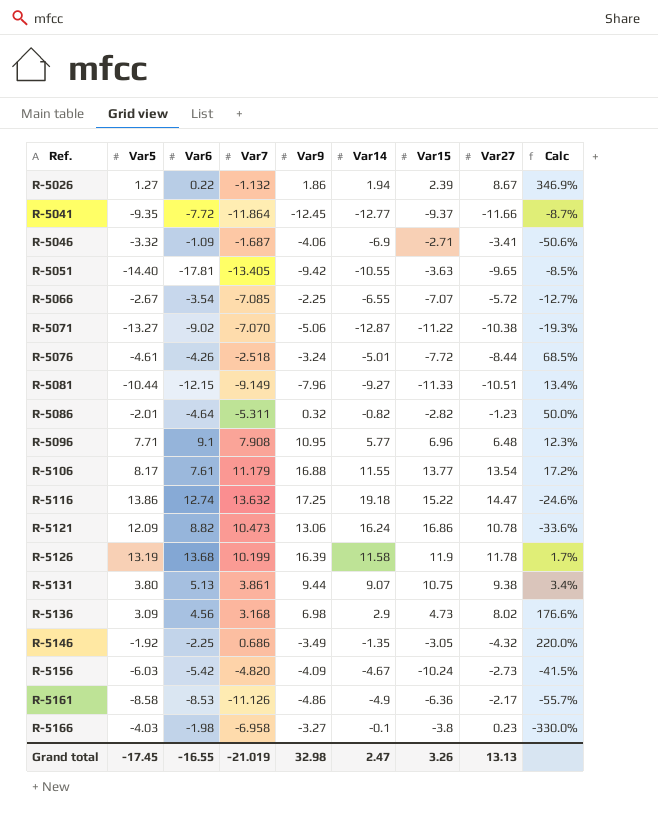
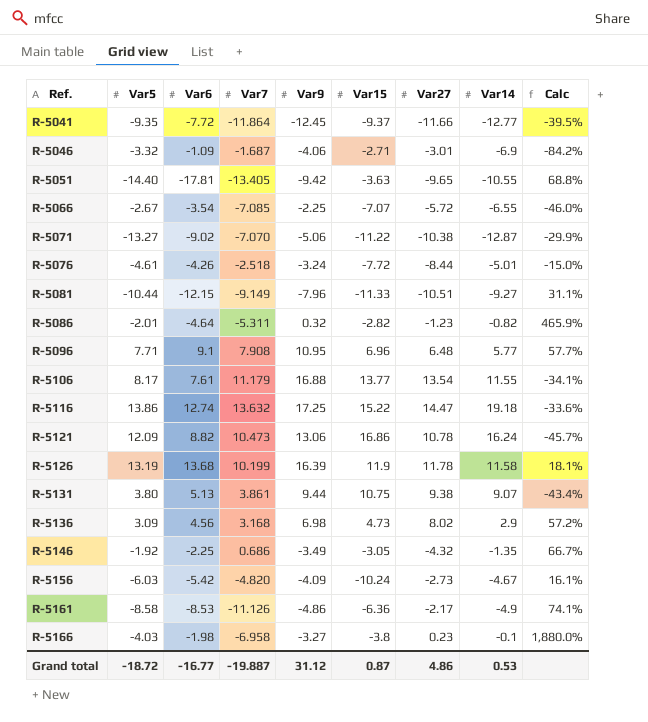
column Var14 | position: 6 -> 8
column Calc | formula: ([Var27] - [Var14]) / [Var14] -> ([Var6] - [Var14]) / [Var14]
row R-5026: 1.27 | 0.22 | -1.132 | 1.86 | 1.94 | 2.39 | 8.67 | 346.9% -> none
R-5046 | Var27: -3.41 -> -3.01
Grand total | Var5: -17.45 -> -18.72
Grand total | Var6: -16.55 -> -16.77
Grand total | Var7: -21.019 -> -19.887
Grand total | Var9: 32.98 -> 31.12
Grand total | Var15: 3.26 -> 0.87
Grand total | Var27: 13.13 -> 4.86
Grand total | Var14: 2.47 -> 0.53

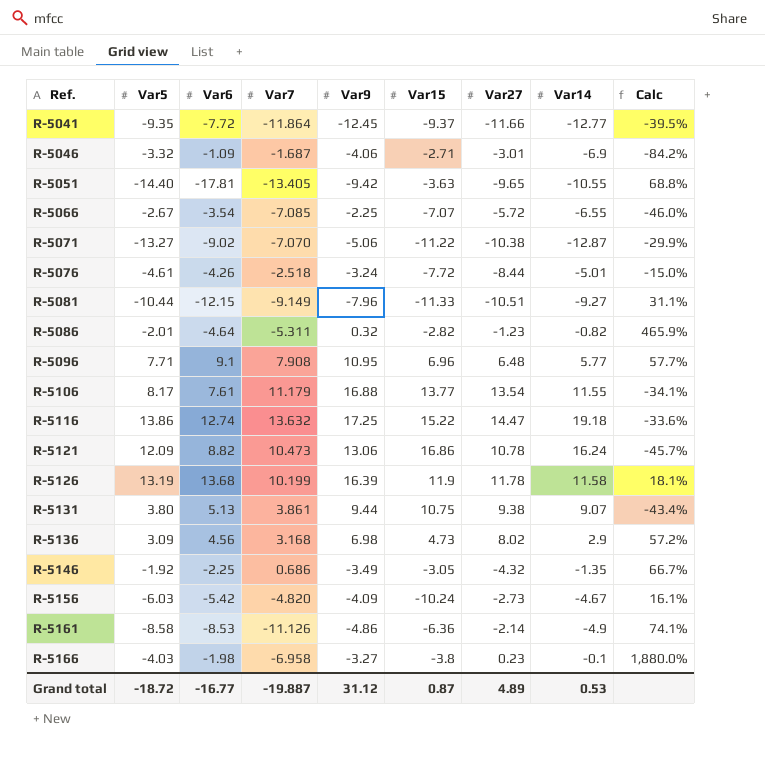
R-5161 | Var27: -2.17 -> -2.14
Grand total | Var27: 4.86 -> 4.89

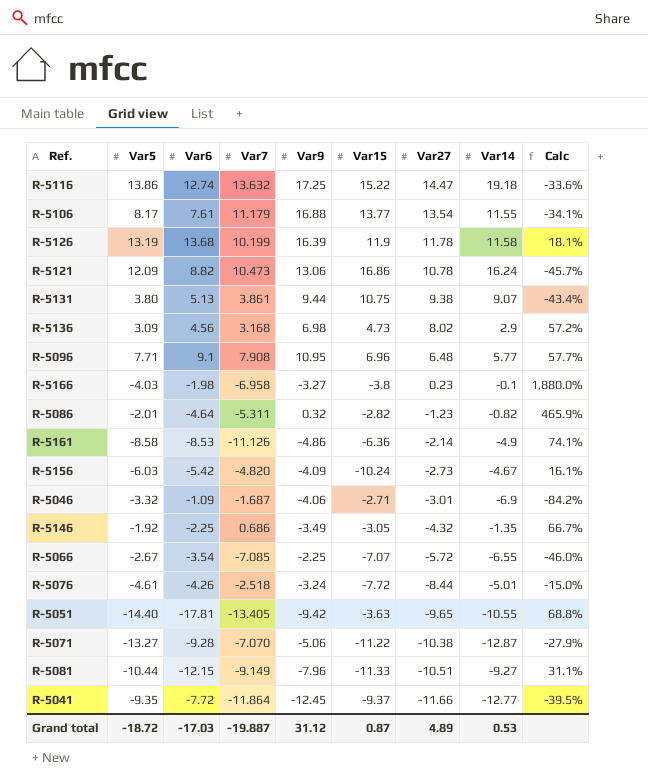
row order: Ref. ascending -> Var27 descending
R-5071 | Var6: -9.02 -> -9.28
R-5071 | Calc: -29.9% -> -27.9%
Grand total | Var6: -16.77 -> -17.03

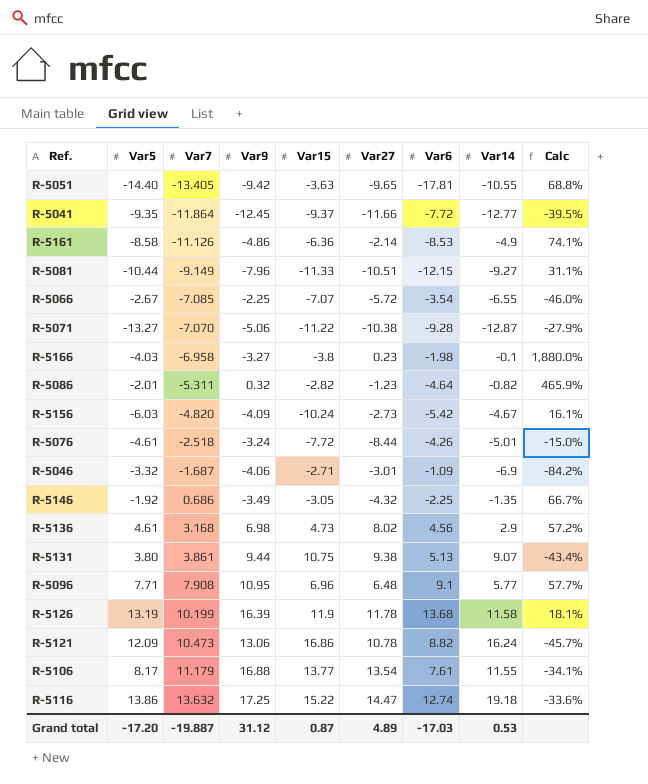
row order: Var27 descending -> Var7 ascending
column Var6 | position: 3 -> 7
R-5136 | Var5: 3.09 -> 4.61
Grand total | Var5: -18.72 -> -17.20

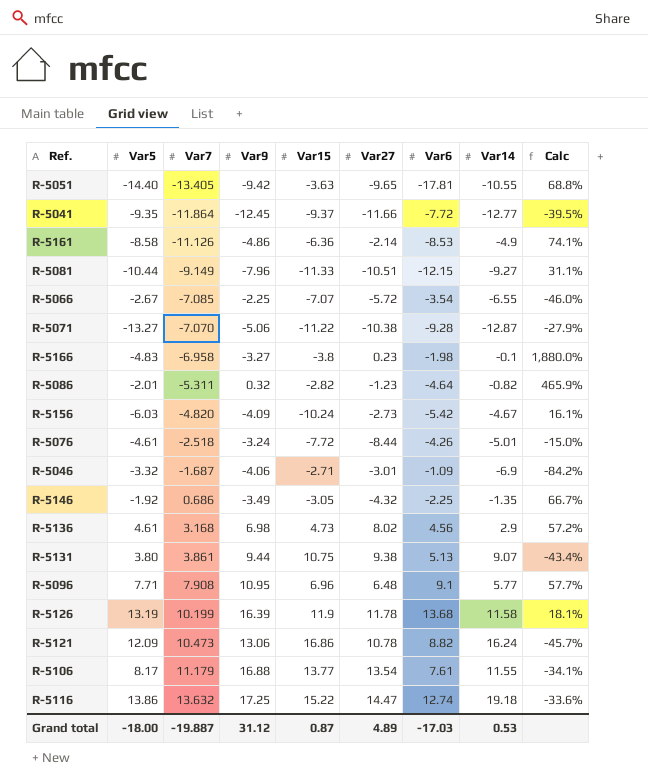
R-5166 | Var5: -4.03 -> -4.83
Grand total | Var5: -17.20 -> -18.00

